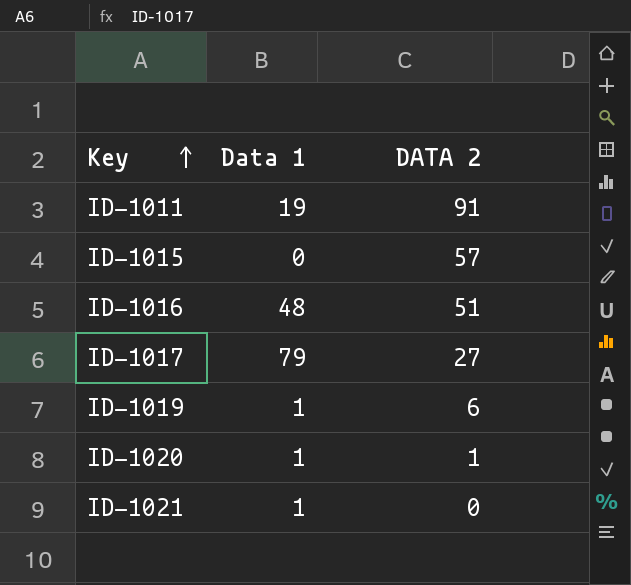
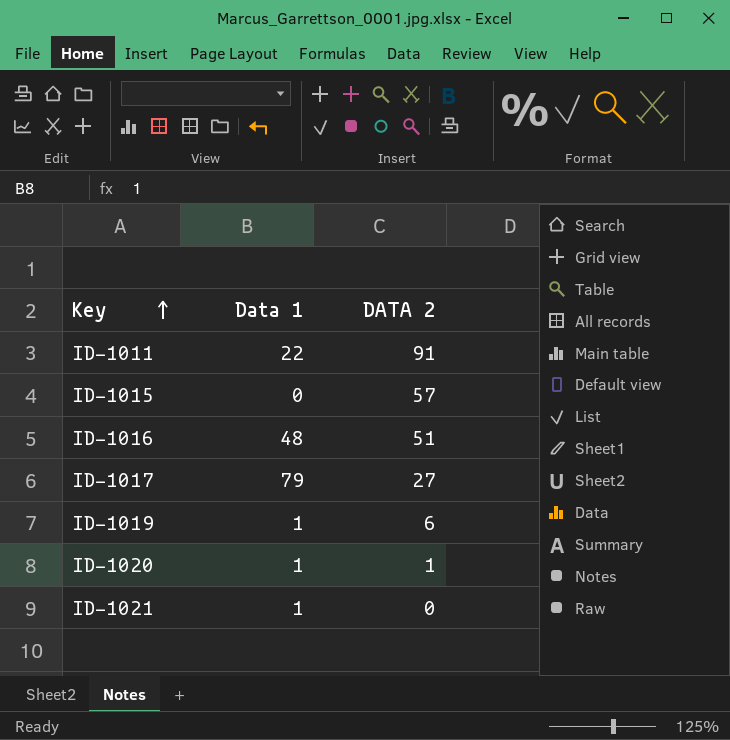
ID-1011 | Data 1: 19 -> 22

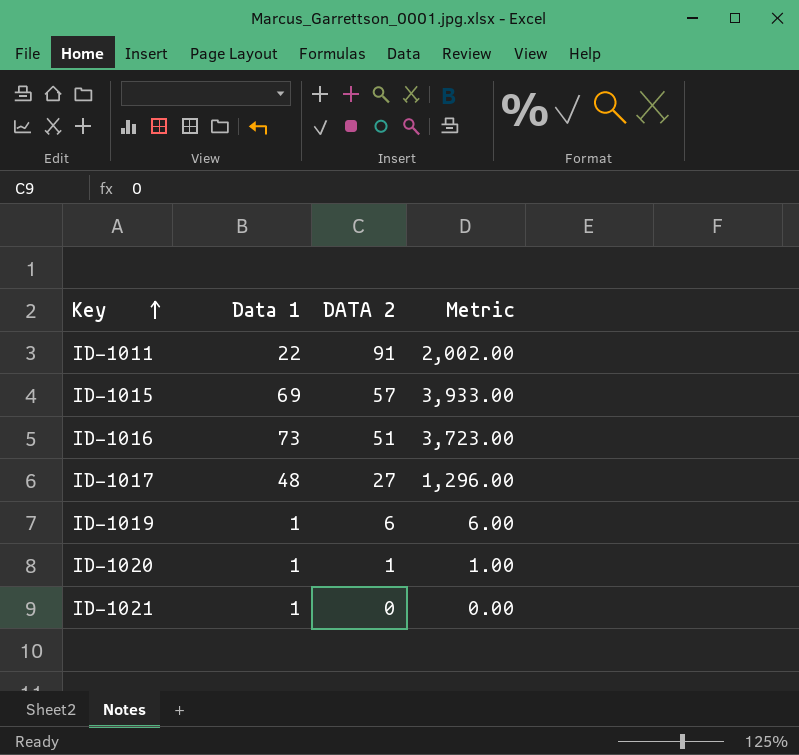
column Metric | formula: none -> [Data 1] * [DATA 2]
ID-1015 | Data 1: 0 -> 69
ID-1016 | Data 1: 48 -> 73
ID-1017 | Data 1: 79 -> 48

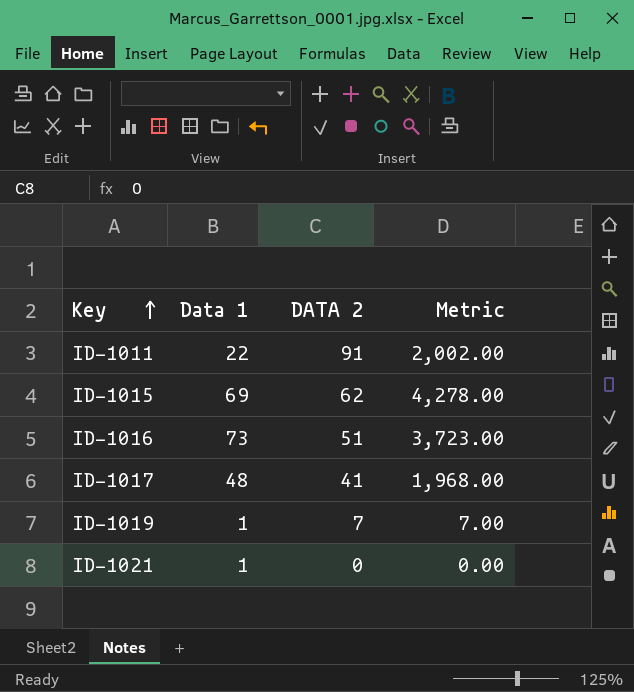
row ID-1020: 1 | 1 | 1.00 -> none
ID-1015 | DATA 2: 57 -> 62
ID-1015 | Metric: 3,933.00 -> 4,278.00
ID-1017 | DATA 2: 27 -> 41
ID-1017 | Metric: 1,296.00 -> 1,968.00
ID-1019 | DATA 2: 6 -> 7
ID-1019 | Metric: 6.00 -> 7.00

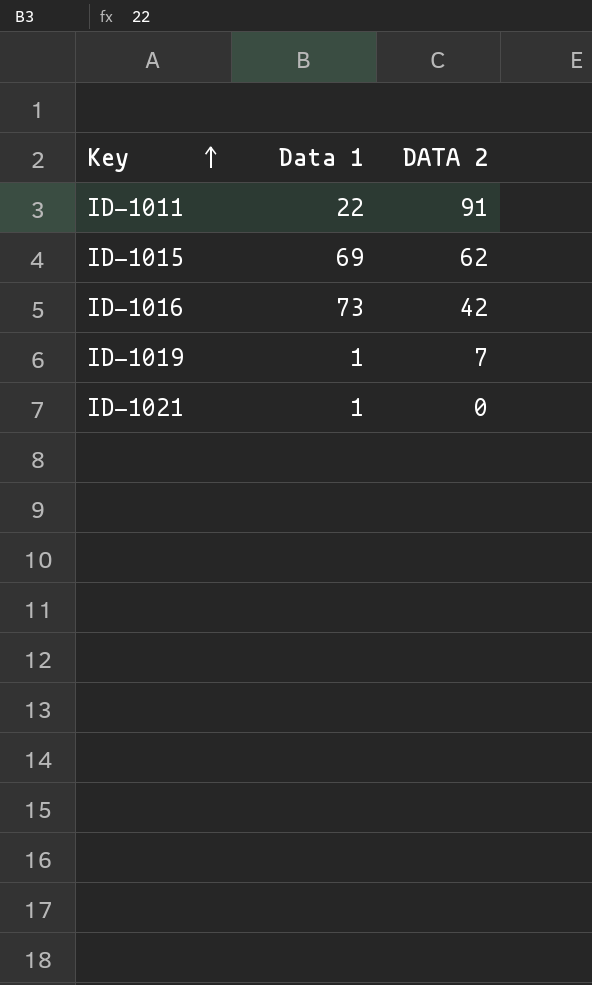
column Metric | formula: [Data 1] * [DATA 2] -> none
row ID-1017: 48 | 41 | 1,968.00 -> none
ID-1016 | DATA 2: 51 -> 42

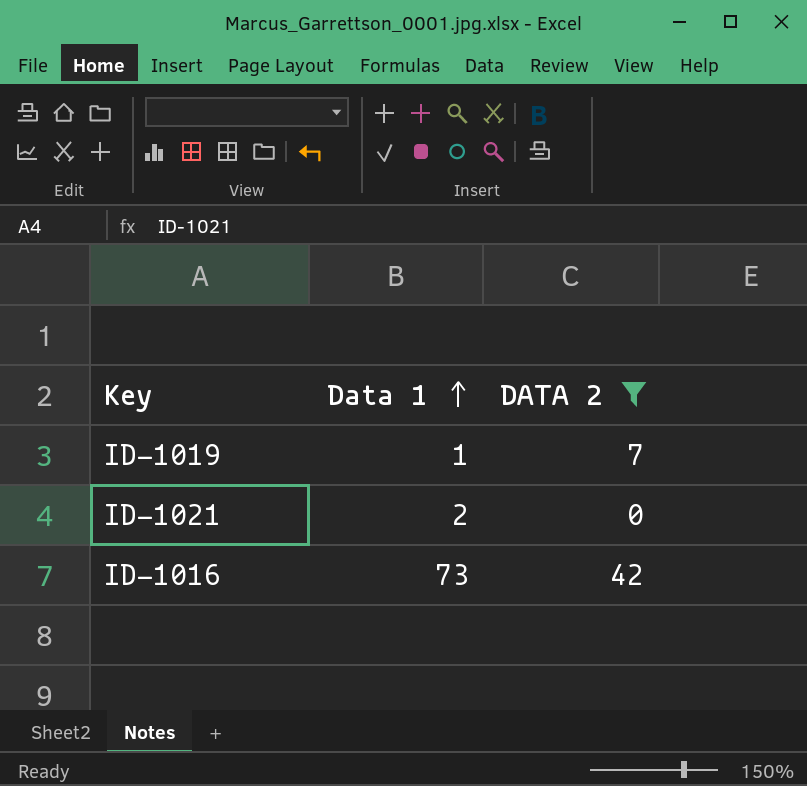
filter: none -> DATA 2 <= 42
row order: Key ascending -> Data 1 ascending
ID-1021 | Data 1: 1 -> 2

